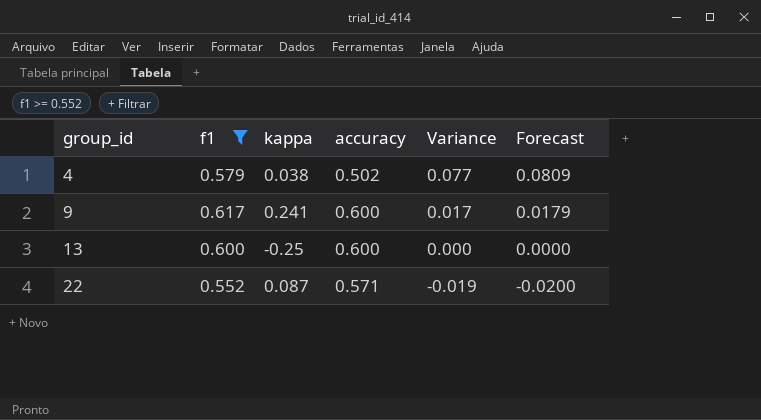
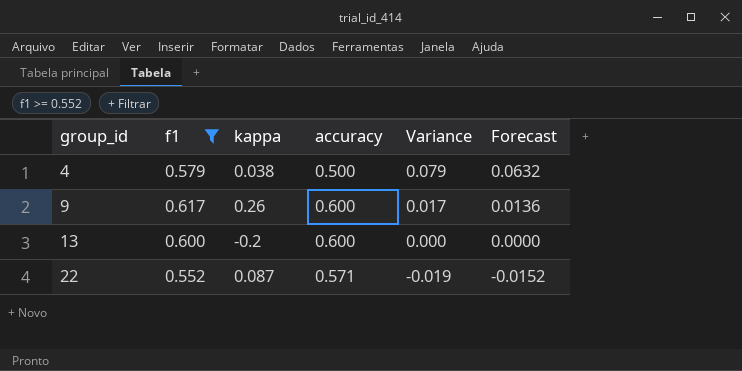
column Forecast | formula: [Variance] * 1.05 -> [Variance] * 0.8
4 | accuracy: 0.502 -> 0.500
4 | Variance: 0.077 -> 0.079
9 | kappa: 0.241 -> 0.26
13 | kappa: -0.25 -> -0.2

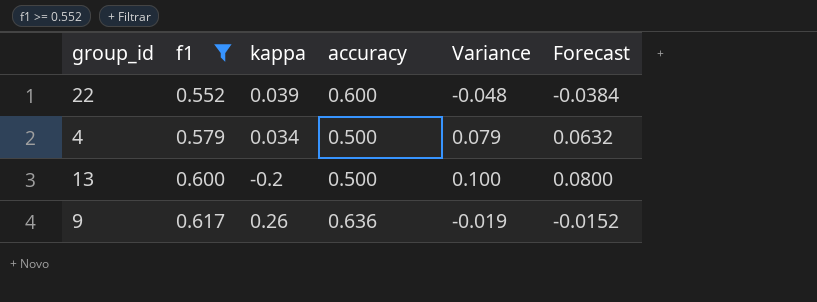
row order: group_id ascending -> f1 ascending
22 | kappa: 0.087 -> 0.039
22 | accuracy: 0.571 -> 0.600
22 | Variance: -0.019 -> -0.048
22 | Forecast: -0.0152 -> -0.0384
4 | kappa: 0.038 -> 0.034
13 | accuracy: 0.600 -> 0.500
13 | Variance: 0.000 -> 0.100
13 | Forecast: 0.0000 -> 0.0800
9 | accuracy: 0.600 -> 0.636
9 | Variance: 0.017 -> -0.019
9 | Forecast: 0.0136 -> -0.0152

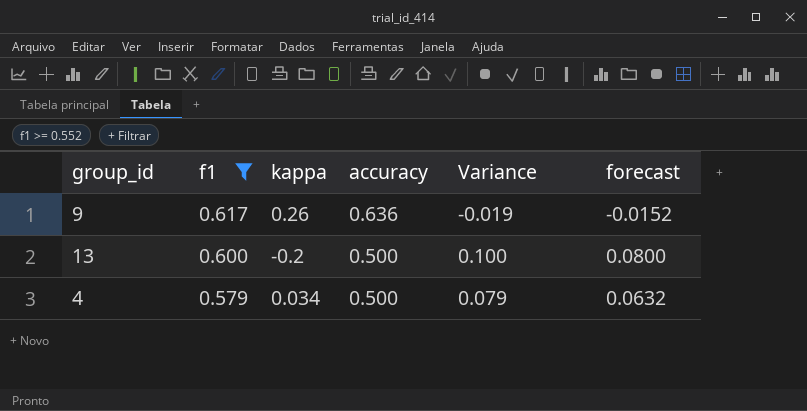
row order: f1 ascending -> f1 descending
column name: Forecast -> forecast
row 22: 0.552 | 0.039 | 0.600 | -0.048 | -0.0384 -> none

